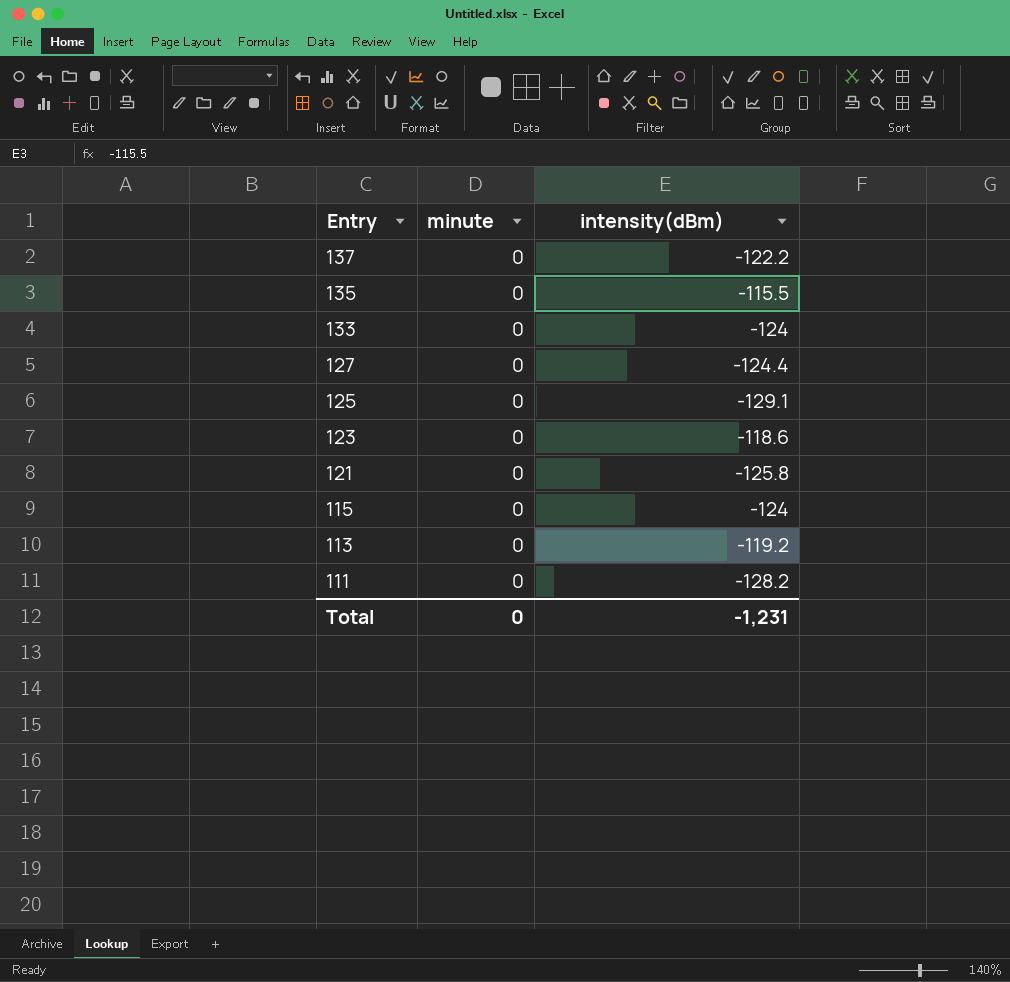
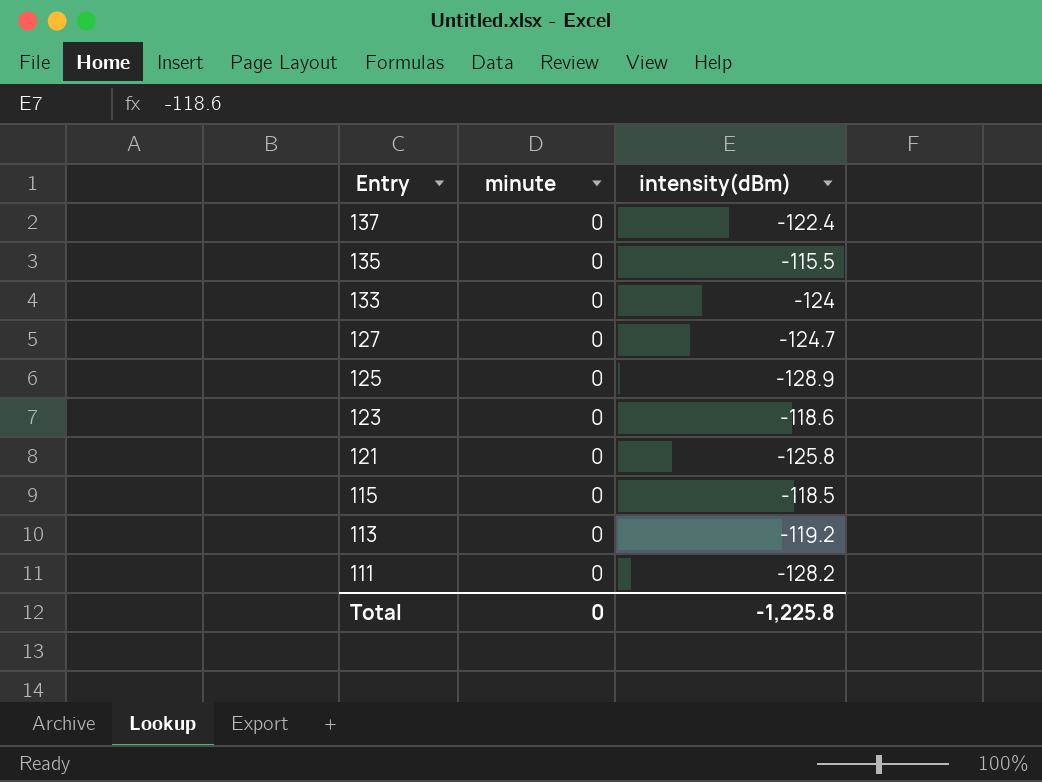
137 | intensity(dBm): -122.2 -> -122.4
127 | intensity(dBm): -124.4 -> -124.7
125 | intensity(dBm): -129.1 -> -128.9
115 | intensity(dBm): -124 -> -118.5
Total | intensity(dBm): -1,231 -> -1,225.8

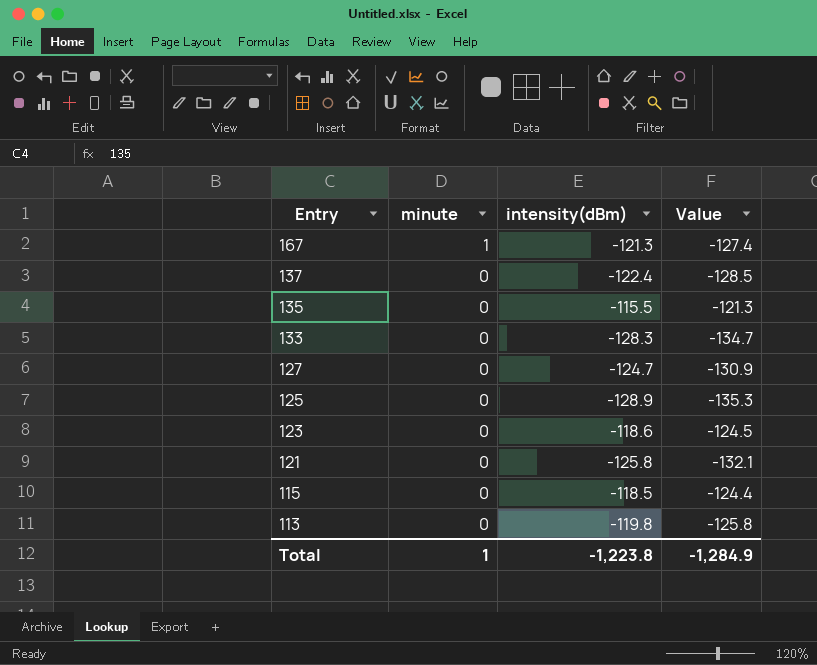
column Value | formula: none -> [intensity(dBm)] * 1.05
row 111: 0 | -128.2 -> none
row 167: none -> 1 | -121.3 | -127.4
133 | intensity(dBm): -124 -> -128.3
113 | intensity(dBm): -119.2 -> -119.8
Total | minute: 0 -> 1
Total | intensity(dBm): -1,225.8 -> -1,223.8

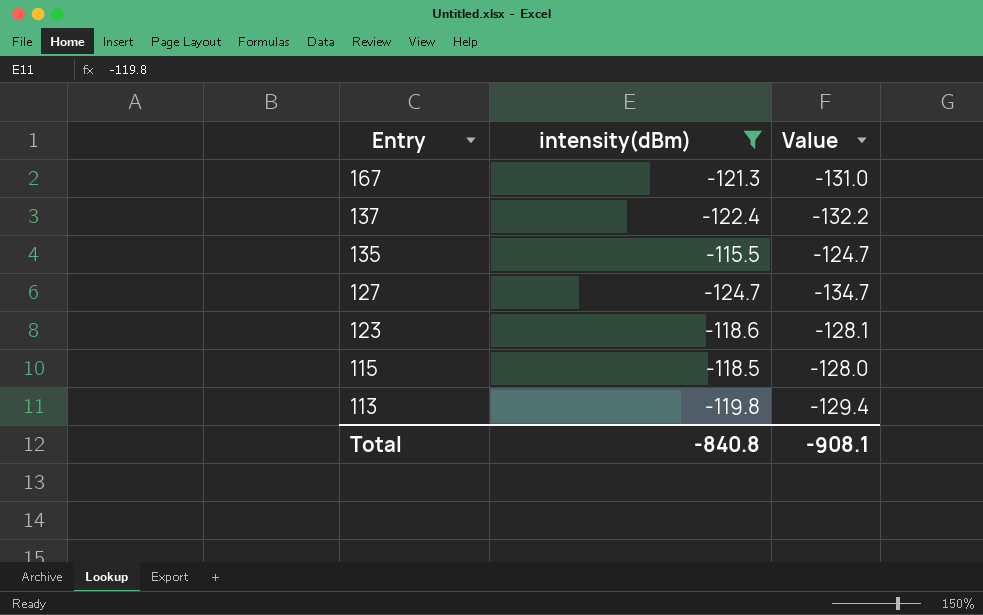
filter: none -> intensity(dBm) >= -124.7
column minute | position: 2 -> none
column Value | formula: [intensity(dBm)] * 1.05 -> [intensity(dBm)] * 1.08
Total | intensity(dBm): -1,223.8 -> -840.8
Total | Value: -1,284.9 -> -908.1

